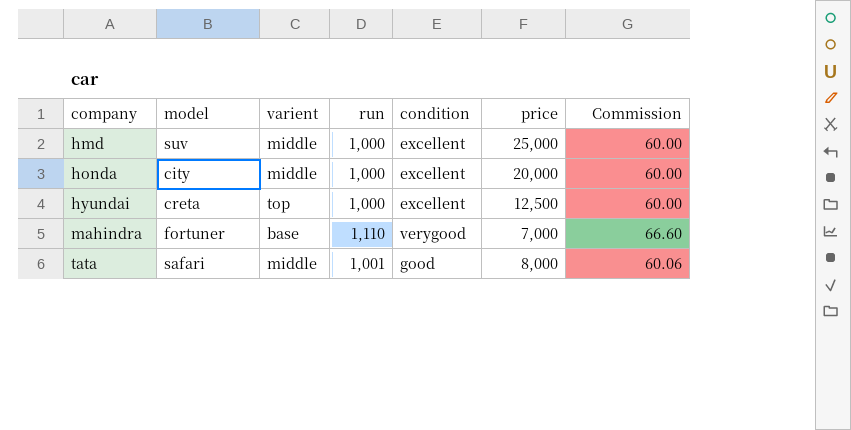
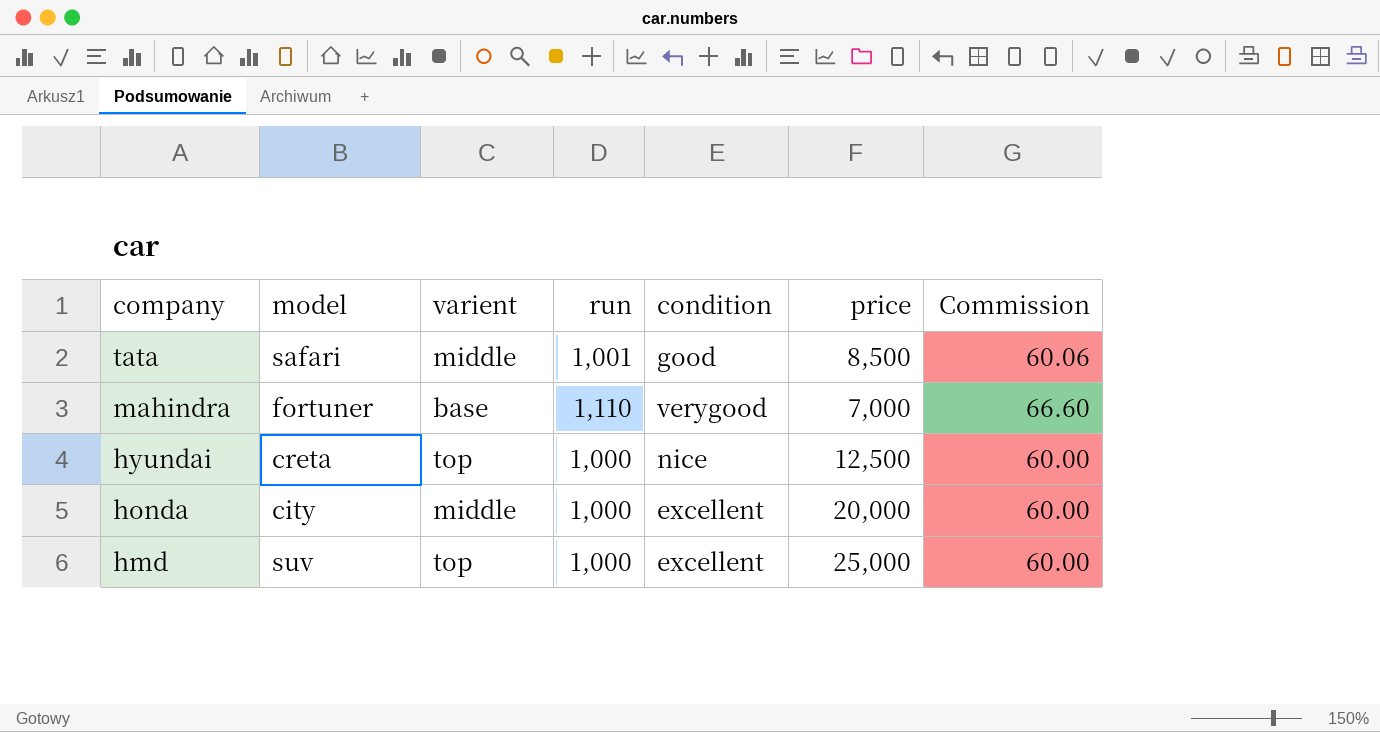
row order: company ascending -> company descending
tata | price: 8,000 -> 8,500
hyundai | condition: excellent -> nice
hmd | varient: middle -> top

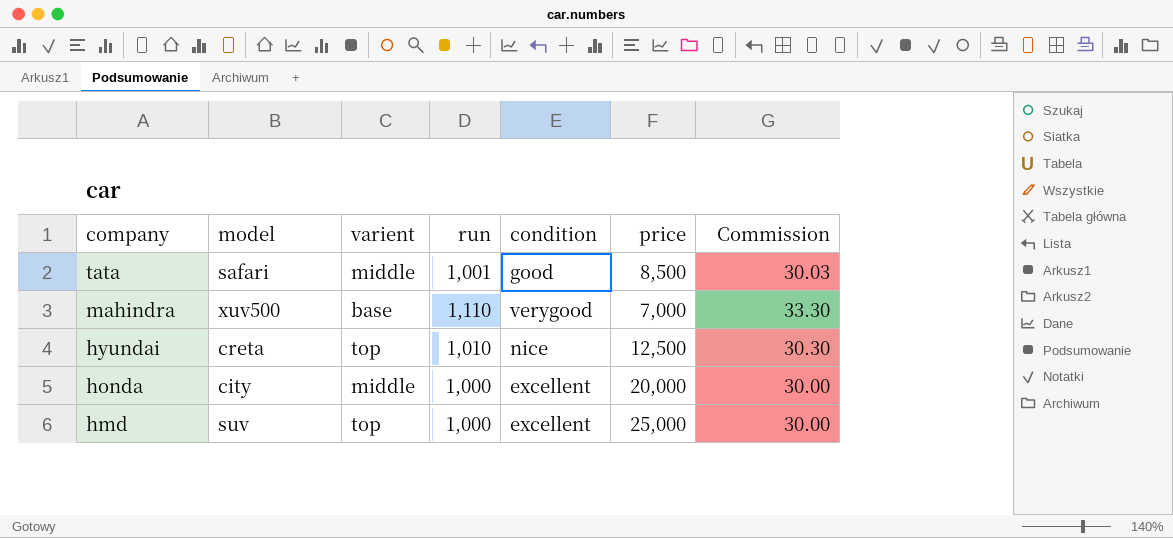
column Commission | formula: [run] * 0.06 -> [run] * 0.03
mahindra | model: fortuner -> xuv500
hyundai | run: 1,000 -> 1,010

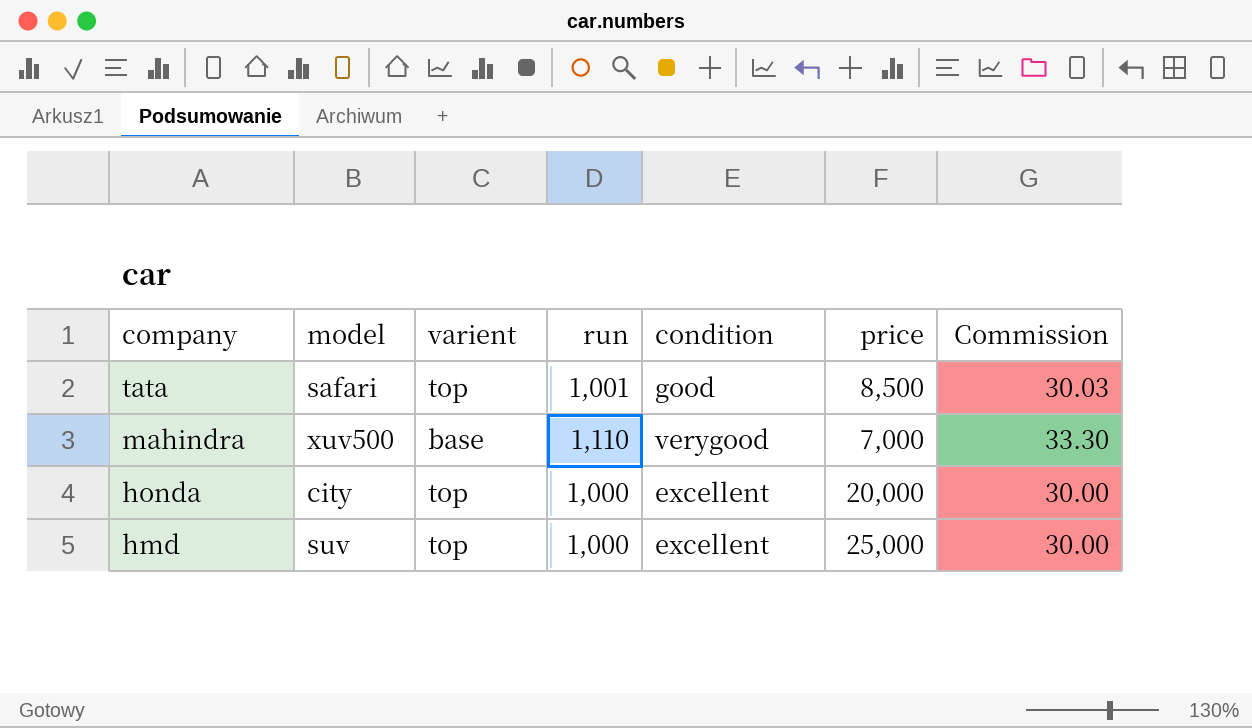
row hyundai: creta | top | 1,010 | nice | 12,500 | 30.30 -> none
tata | varient: middle -> top
honda | varient: middle -> top

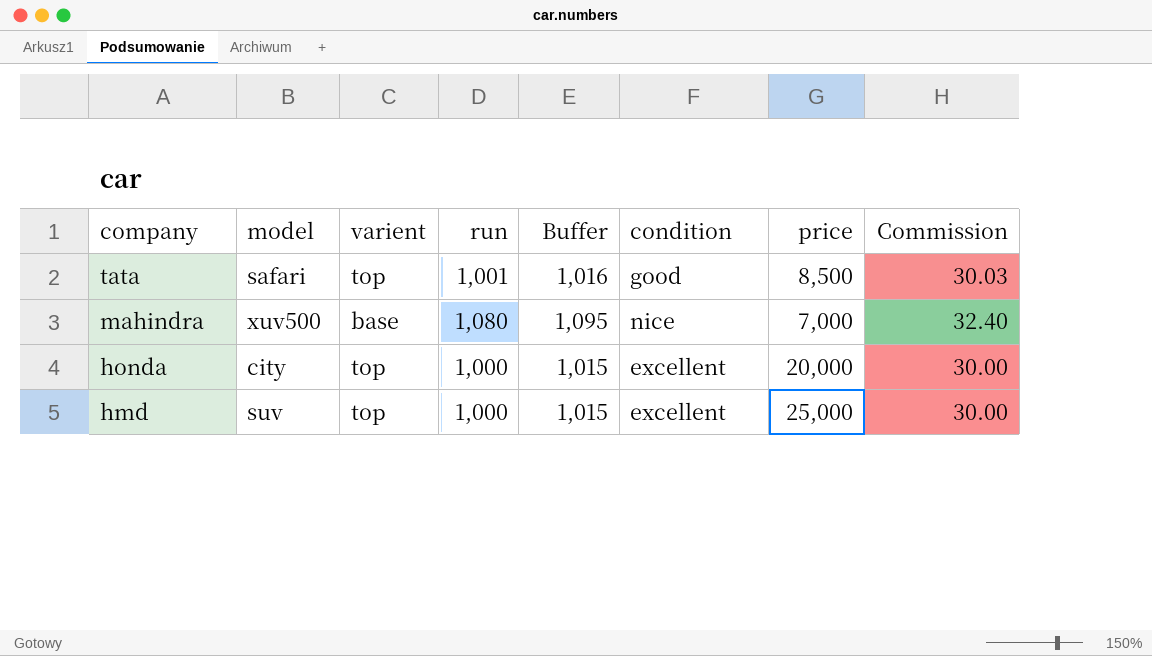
column Buffer | formula: none -> [run] + 15
mahindra | run: 1,110 -> 1,080
mahindra | condition: verygood -> nice
mahindra | Commission: 33.30 -> 32.40

